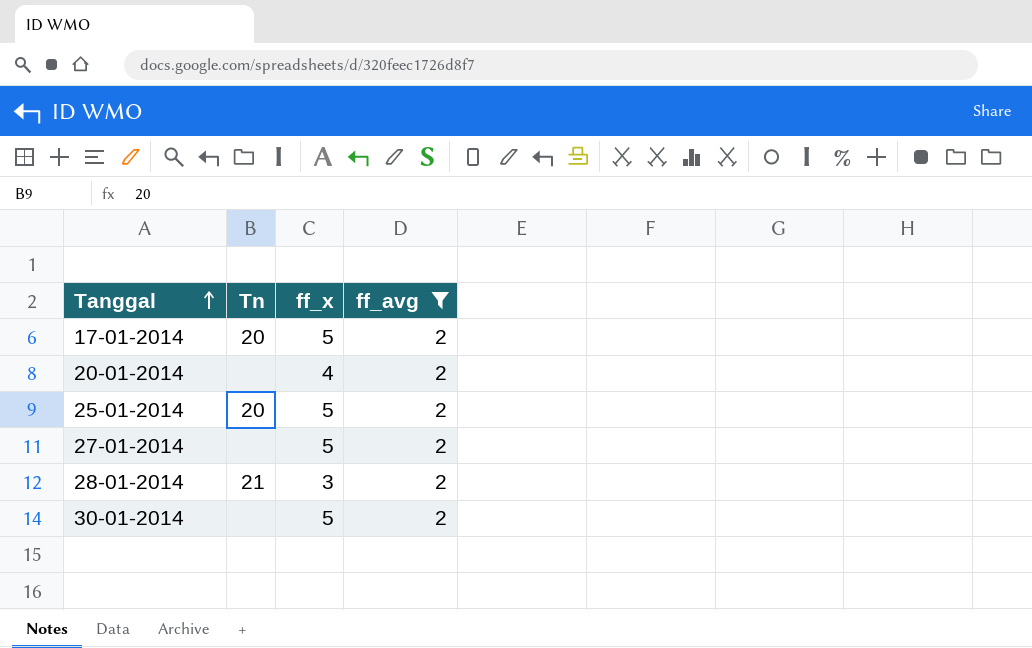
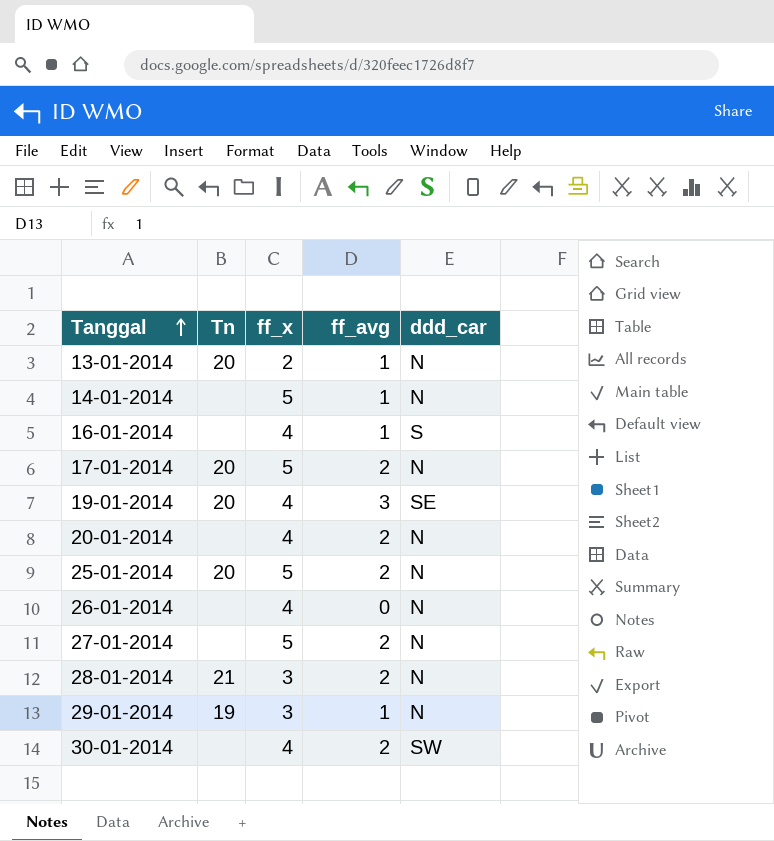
filter: ff_avg = 2 -> none
column ddd_car | position: none -> 5
30-01-2014 | ff_x: 5 -> 4

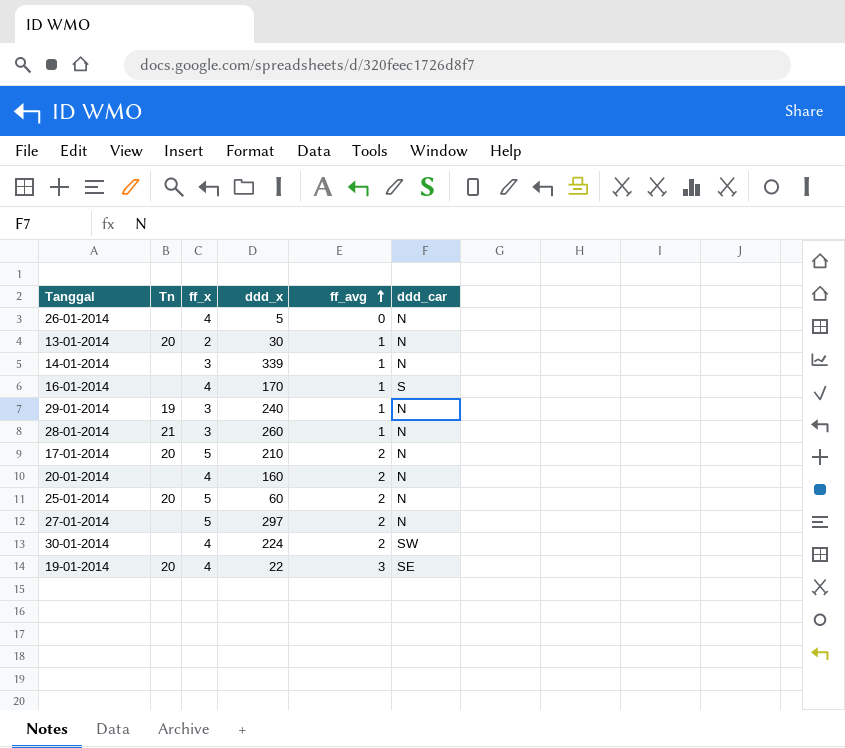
row order: Tanggal ascending -> ff_avg ascending
column ddd_x | position: none -> 4
14-01-2014 | ff_x: 5 -> 3
28-01-2014 | ff_avg: 2 -> 1

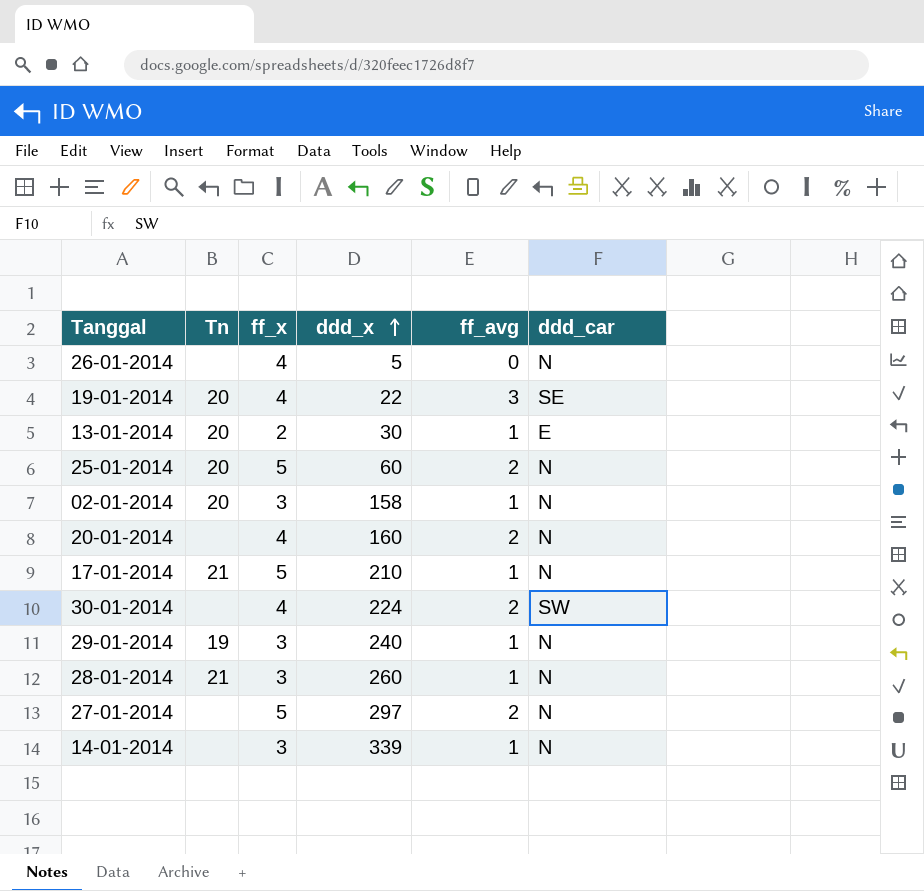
row order: ff_avg ascending -> ddd_x ascending
row 16-01-2014: none | 4 | 170 | 1 | S -> none
13-01-2014 | ddd_car: N -> E
row 02-01-2014: none -> 20 | 3 | 158 | 1 | N
17-01-2014 | Tn: 20 -> 21
17-01-2014 | ff_avg: 2 -> 1

